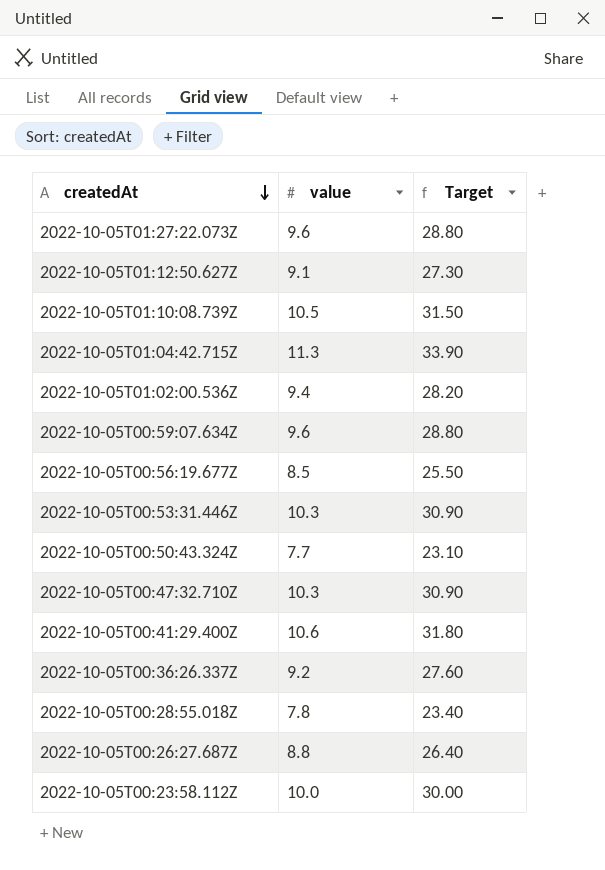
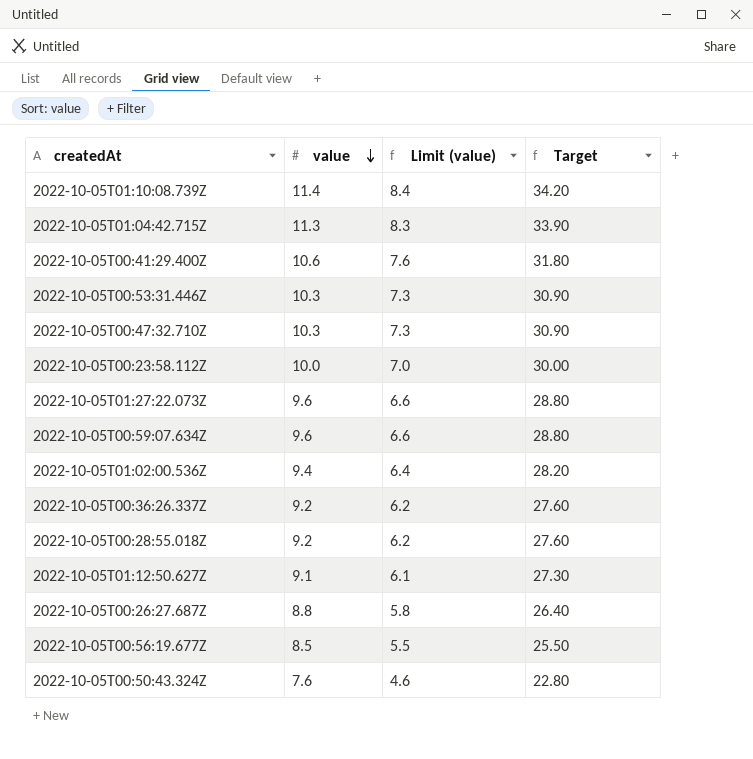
row order: createdAt descending -> value descending
column Limit (value) | formula: none -> [value] - 3
2022-10-05T01:10:08.739Z | value: 10.5 -> 11.4
2022-10-05T01:10:08.739Z | Target: 31.50 -> 34.20
2022-10-05T00:28:55.018Z | value: 7.8 -> 9.2
2022-10-05T00:28:55.018Z | Target: 23.40 -> 27.60
2022-10-05T00:50:43.324Z | value: 7.7 -> 7.6
2022-10-05T00:50:43.324Z | Target: 23.10 -> 22.80

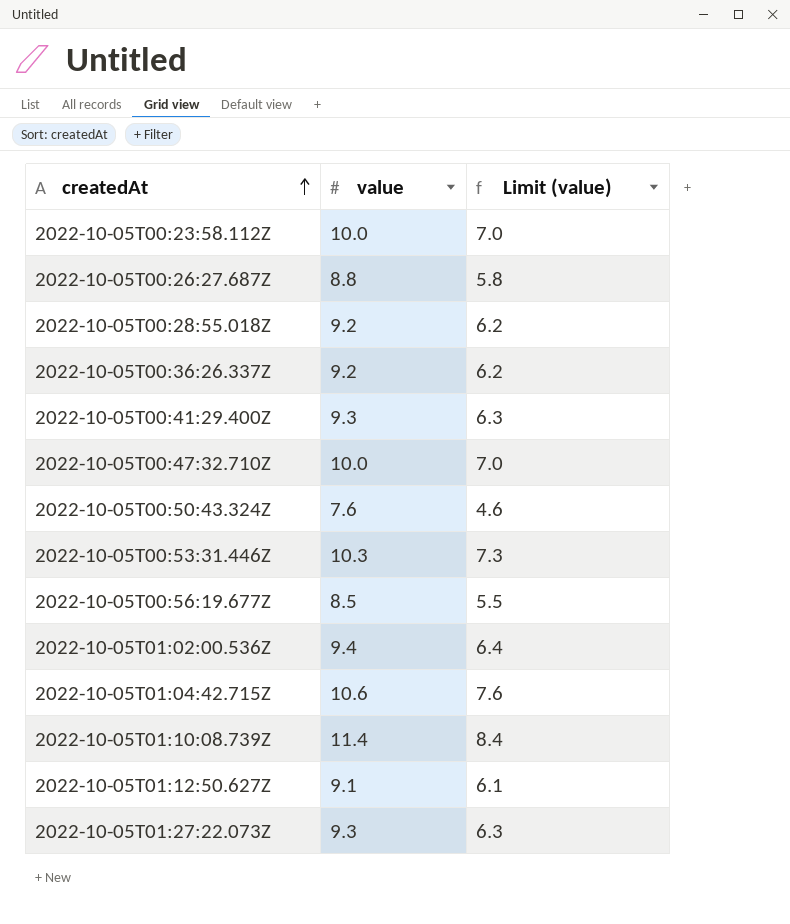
row order: value descending -> createdAt ascending
column Target | formula: [value] * 3 -> none
row 2022-10-05T00:59:07.634Z: 9.6 | 6.6 | 28.80 -> none
2022-10-05T00:41:29.400Z | value: 10.6 -> 9.3
2022-10-05T00:41:29.400Z | Limit (value): 7.6 -> 6.3
2022-10-05T00:47:32.710Z | value: 10.3 -> 10.0
2022-10-05T00:47:32.710Z | Limit (value): 7.3 -> 7.0
2022-10-05T01:04:42.715Z | value: 11.3 -> 10.6
2022-10-05T01:04:42.715Z | Limit (value): 8.3 -> 7.6
2022-10-05T01:27:22.073Z | value: 9.6 -> 9.3
2022-10-05T01:27:22.073Z | Limit (value): 6.6 -> 6.3

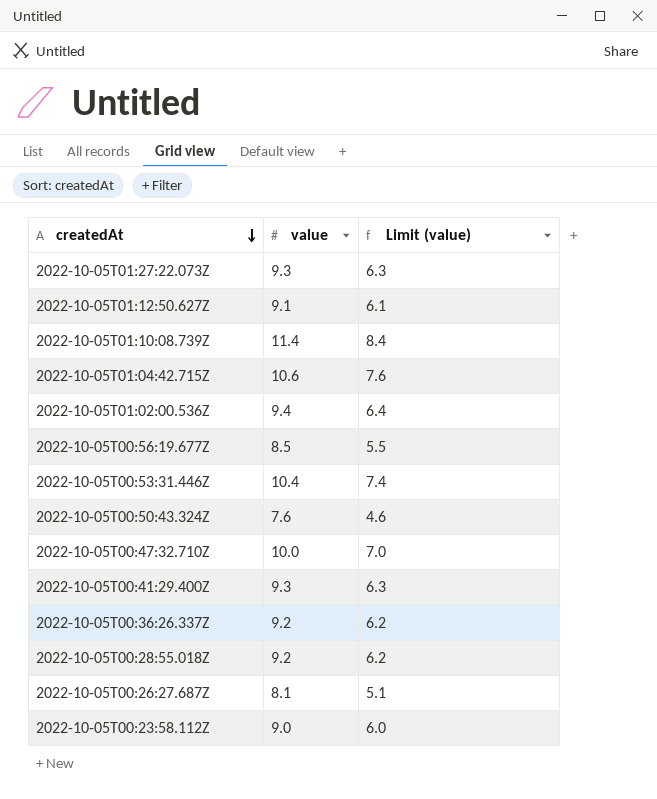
row order: createdAt ascending -> createdAt descending
2022-10-05T00:53:31.446Z | value: 10.3 -> 10.4
2022-10-05T00:53:31.446Z | Limit (value): 7.3 -> 7.4
2022-10-05T00:26:27.687Z | value: 8.8 -> 8.1
2022-10-05T00:26:27.687Z | Limit (value): 5.8 -> 5.1
2022-10-05T00:23:58.112Z | value: 10.0 -> 9.0
2022-10-05T00:23:58.112Z | Limit (value): 7.0 -> 6.0

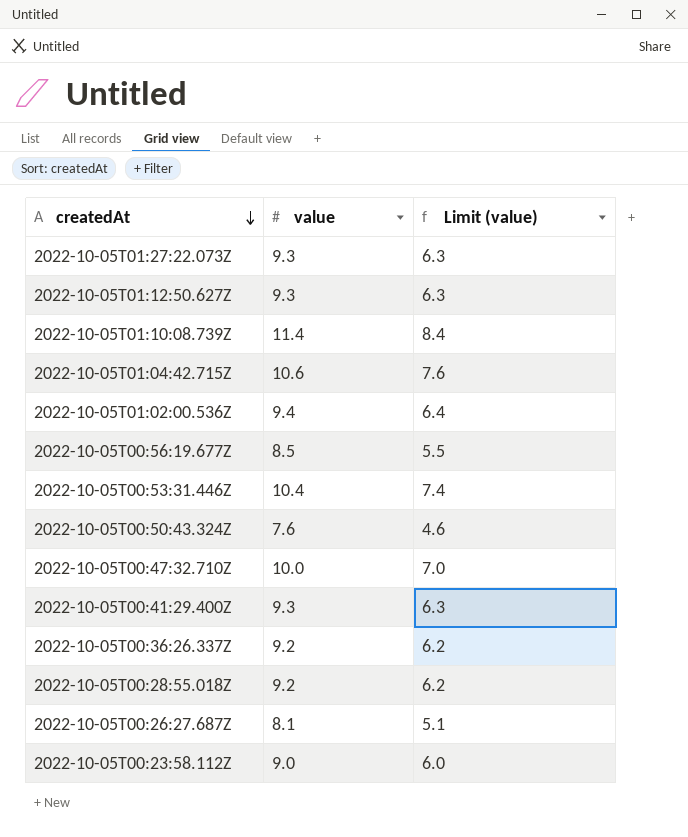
2022-10-05T01:12:50.627Z | value: 9.1 -> 9.3
2022-10-05T01:12:50.627Z | Limit (value): 6.1 -> 6.3

